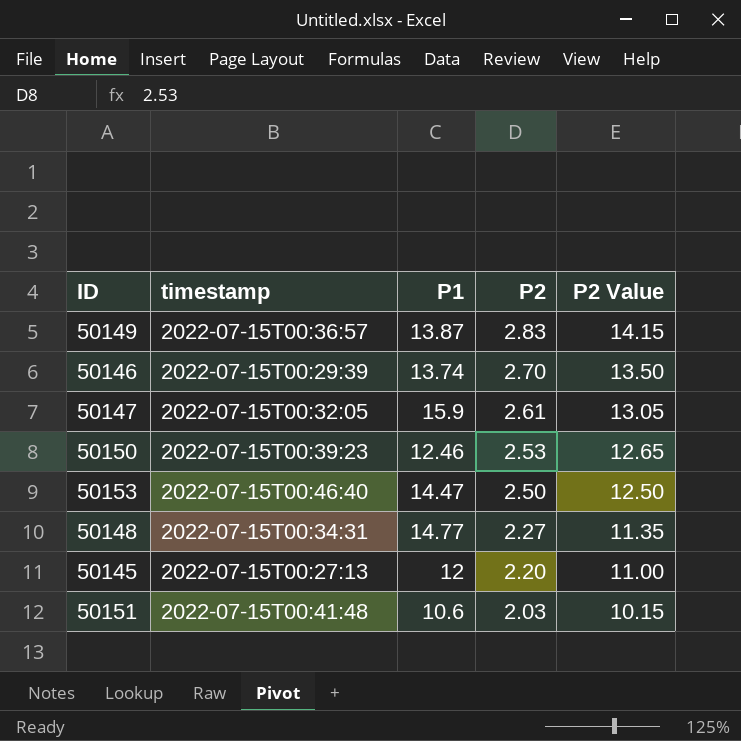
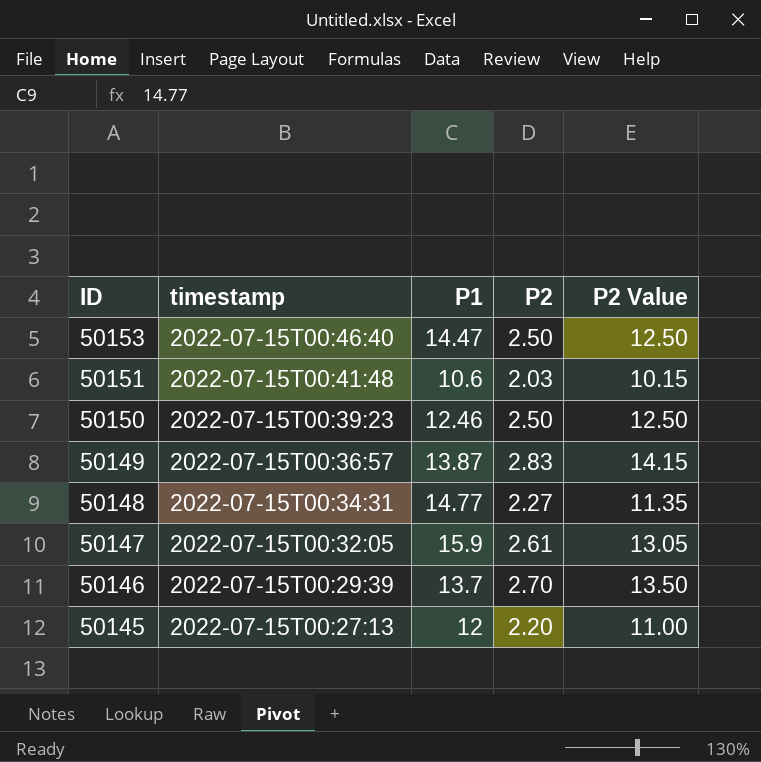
row order: P2 descending -> ID descending
50150 | P2: 2.53 -> 2.50
50150 | P2 Value: 12.65 -> 12.50
50146 | P1: 13.74 -> 13.7

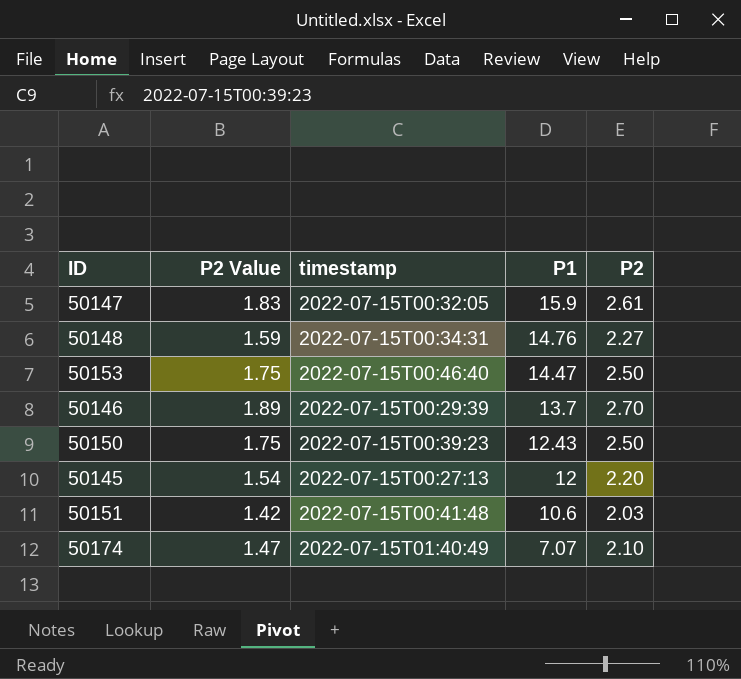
row order: ID descending -> P1 descending
column P2 Value | formula: [P2] * 5 -> [P2] * 0.7
column P2 Value | position: 5 -> 2
row 50149: 2022-07-15T00:36:57 | 13.87 | 2.83 | 14.15 -> none
50148 | P1: 14.77 -> 14.76
50150 | P1: 12.46 -> 12.43
row 50174: none -> 1.47 | 2022-07-15T01:40:49 | 7.07 | 2.10

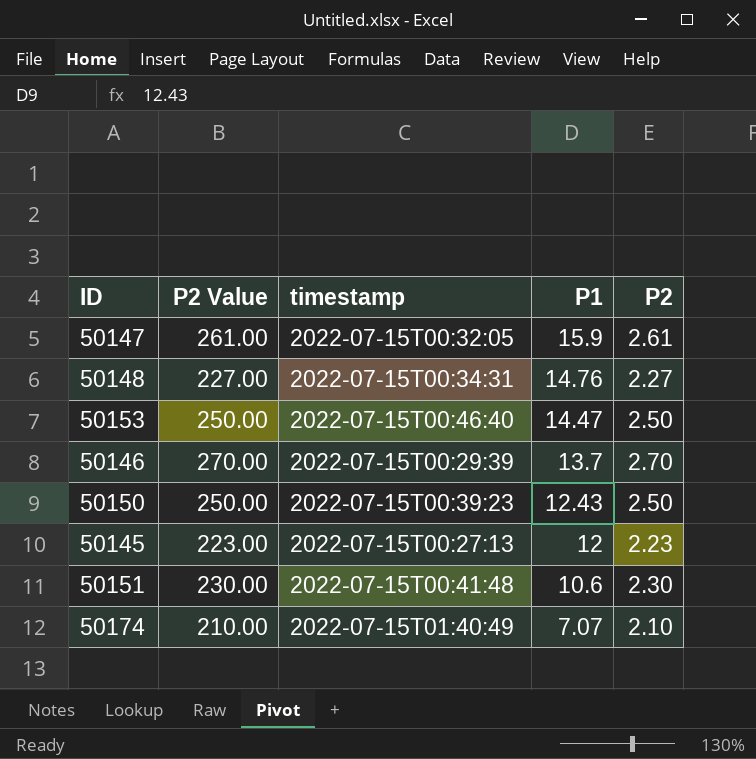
column P2 Value | formula: [P2] * 0.7 -> [P2] * 100
50145 | P2: 2.20 -> 2.23
50151 | P2: 2.03 -> 2.30

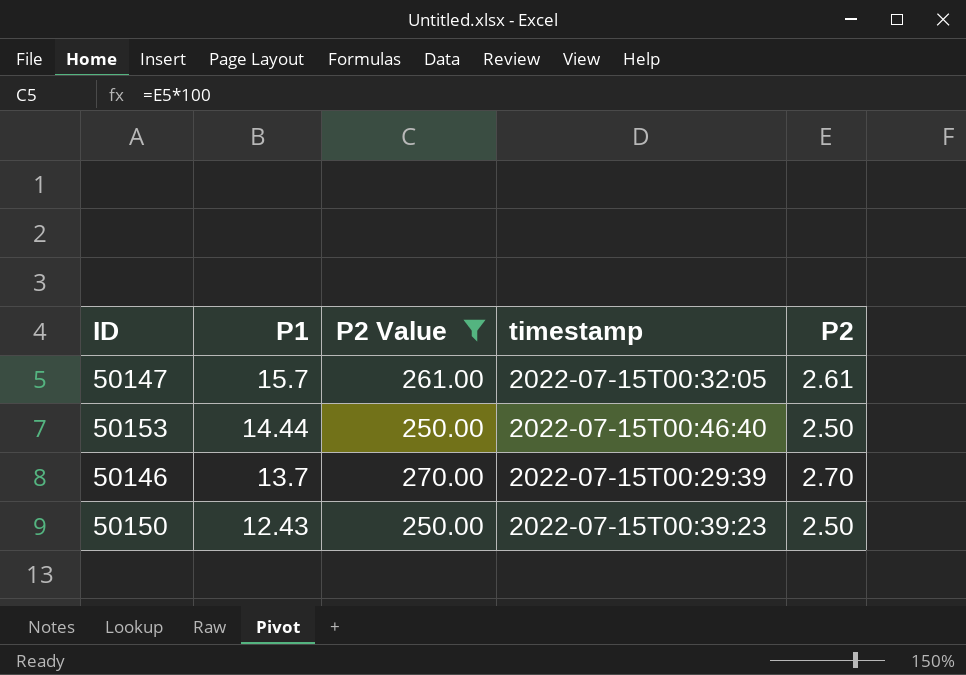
filter: none -> P2 Value >= 250.00
column P1 | position: 4 -> 2
50147 | P1: 15.9 -> 15.7
50153 | P1: 14.47 -> 14.44

